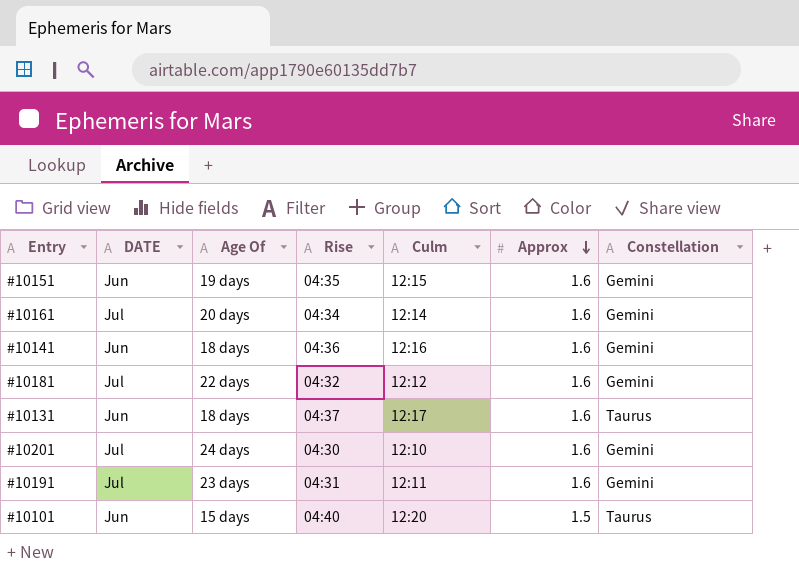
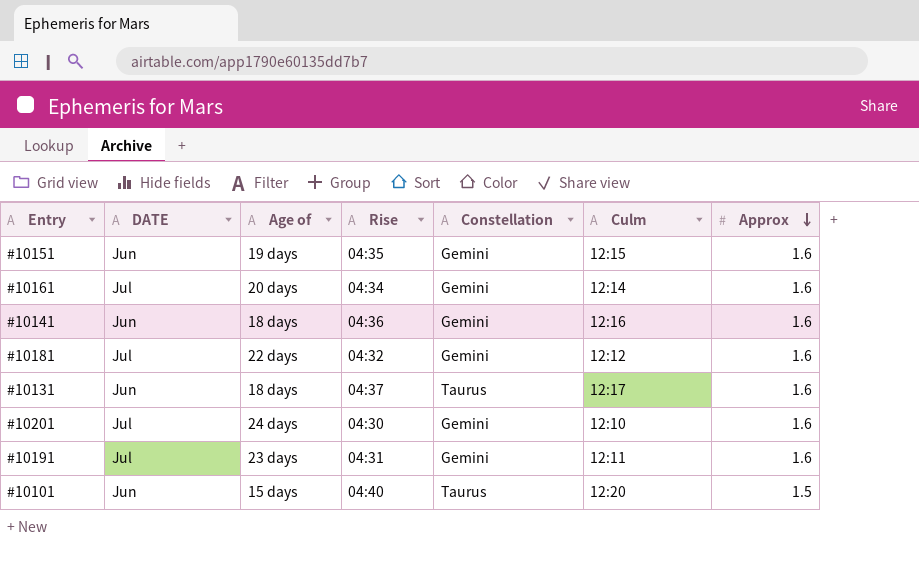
column name: Age Of -> Age of
column Constellation | position: 7 -> 5

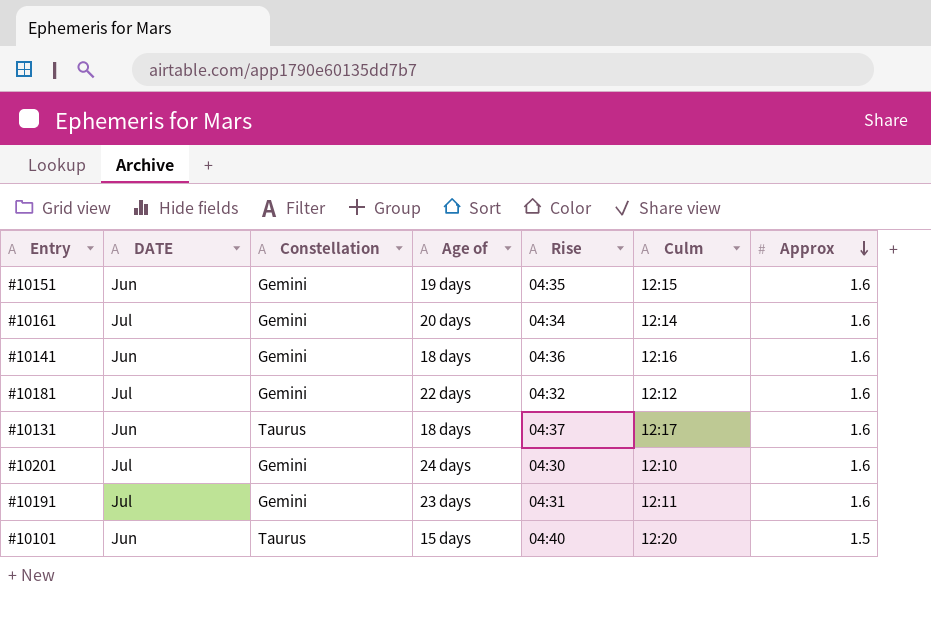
column Constellation | position: 5 -> 3

